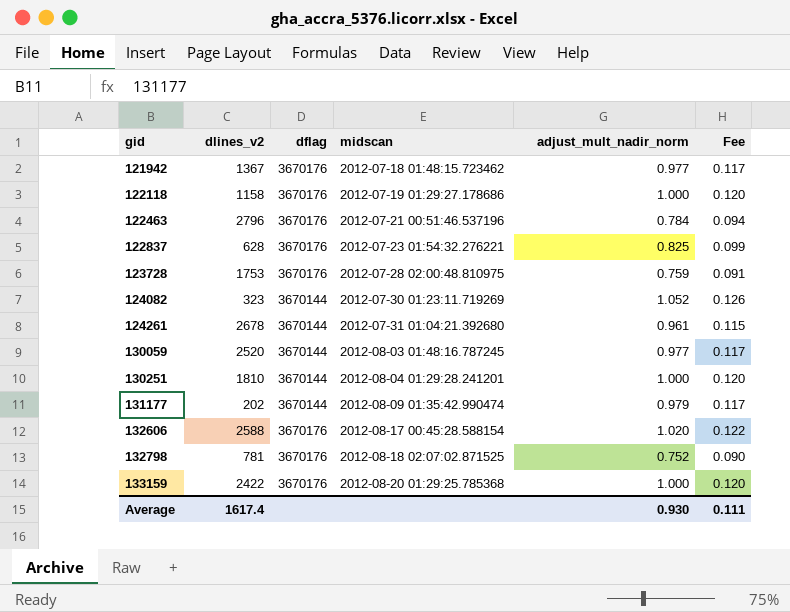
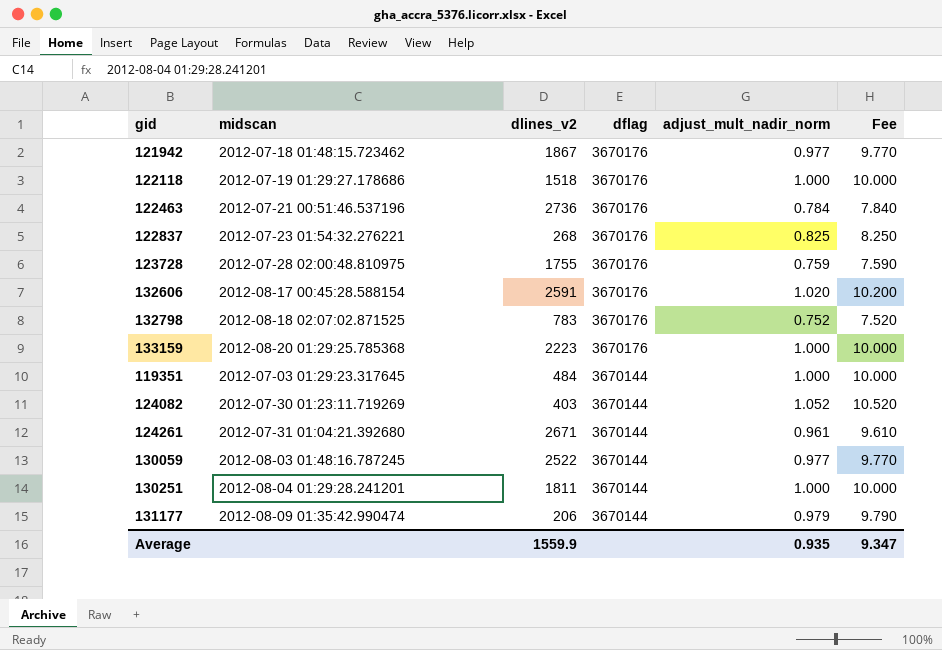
row order: gid ascending -> dflag descending
column midscan | position: 4 -> 2
column Fee | formula: [adjust_mult_nadir_norm] * 0.12 -> [adjust_mult_nadir_norm] * 10
121942 | dlines_v2: 1367 -> 1867
122118 | dlines_v2: 1158 -> 1518
122463 | dlines_v2: 2796 -> 2736
122837 | dlines_v2: 628 -> 268
123728 | dlines_v2: 1753 -> 1755
132606 | dlines_v2: 2588 -> 2591
132798 | dlines_v2: 781 -> 783
133159 | dlines_v2: 2422 -> 2223
row 119351: none -> 2012-07-03 01:29:23.317645 | 484 | 3670144 | 1.000 | 10.000
124082 | dlines_v2: 323 -> 403
124261 | dlines_v2: 2678 -> 2671
130059 | dlines_v2: 2520 -> 2522
130251 | dlines_v2: 1810 -> 1811
131177 | dlines_v2: 202 -> 206
Average | dlines_v2: 1617.4 -> 1559.9
Average | adjust_mult_nadir_norm: 0.930 -> 0.935
Average | Fee: 0.111 -> 9.347

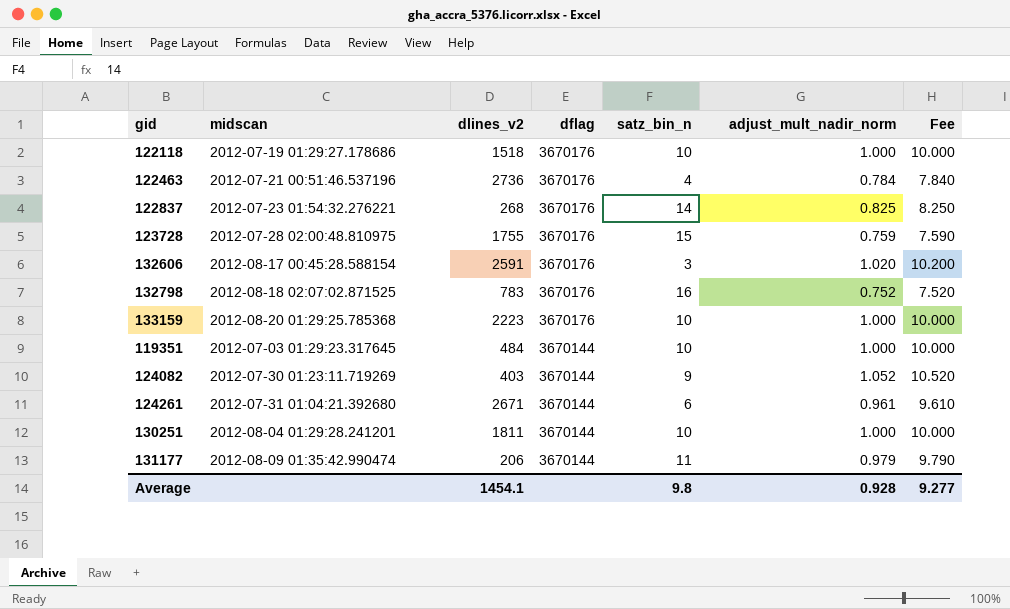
column satz_bin_n | position: none -> 5
row 121942: 2012-07-18 01:48:15.723462 | 1867 | 3670176 | 0.977 | 9.770 -> none
row 130059: 2012-08-03 01:48:16.787245 | 2522 | 3670144 | 0.977 | 9.770 -> none
Average | dlines_v2: 1559.9 -> 1454.1
Average | adjust_mult_nadir_norm: 0.935 -> 0.928
Average | Fee: 9.347 -> 9.277

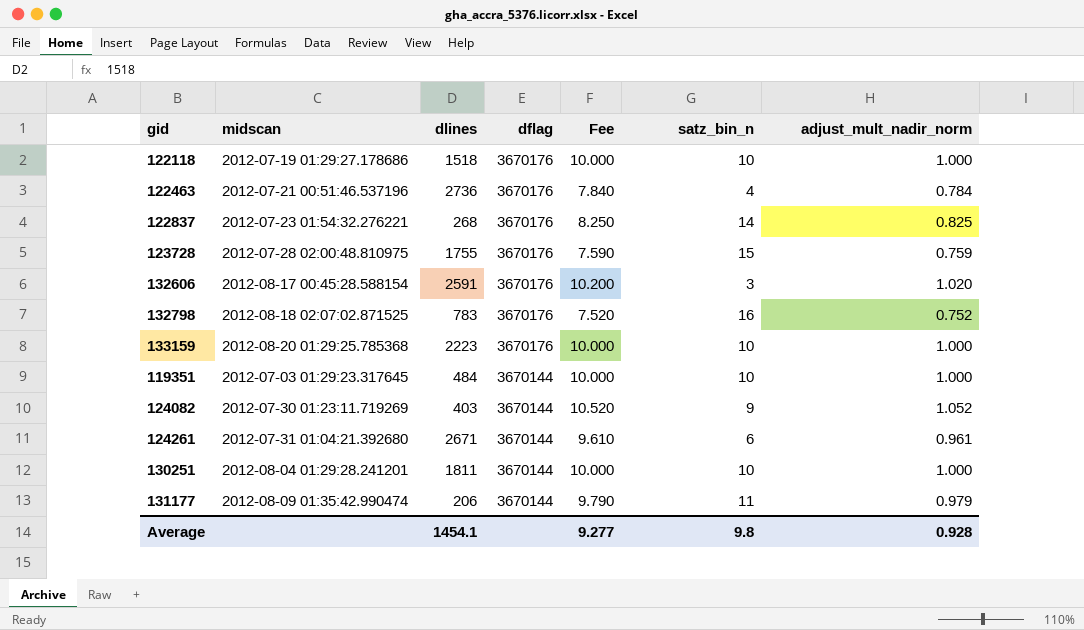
column name: dlines_v2 -> dlines
column Fee | position: 7 -> 5

